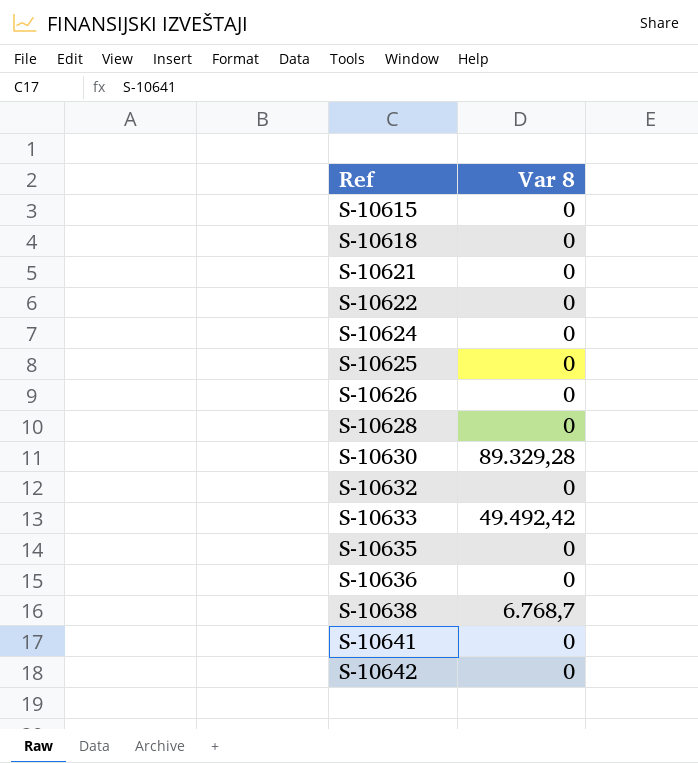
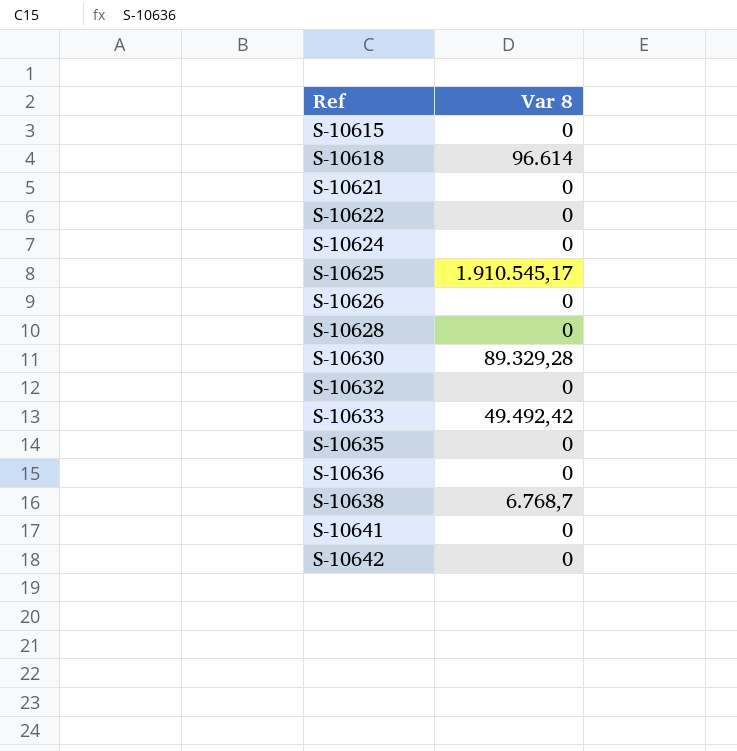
S-10618 | Var 8: 0 -> 96.614
S-10625 | Var 8: 0 -> 1.910.545,17

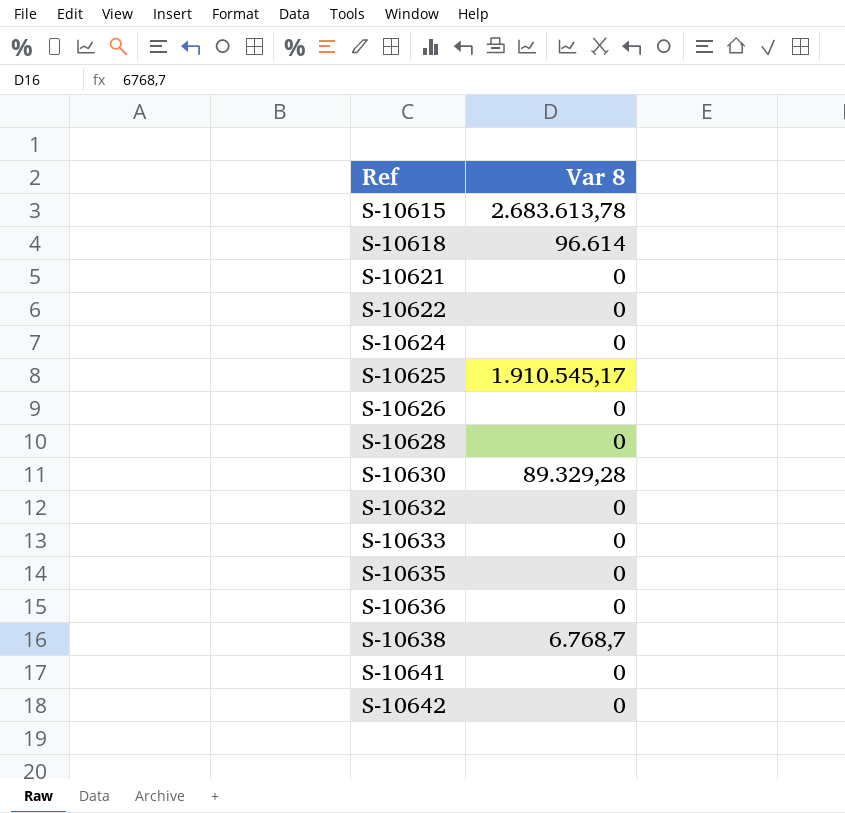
S-10615 | Var 8: 0 -> 2.683.613,78
S-10633 | Var 8: 49.492,42 -> 0

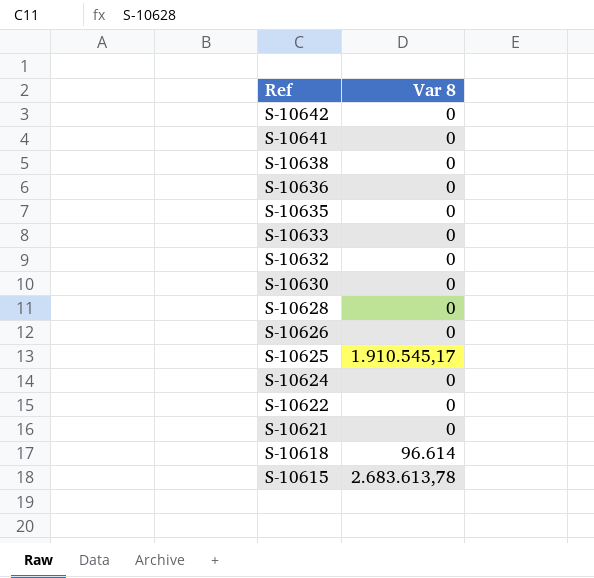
row order: Ref ascending -> Ref descending
S-10638 | Var 8: 6.768,7 -> 0
S-10630 | Var 8: 89.329,28 -> 0

